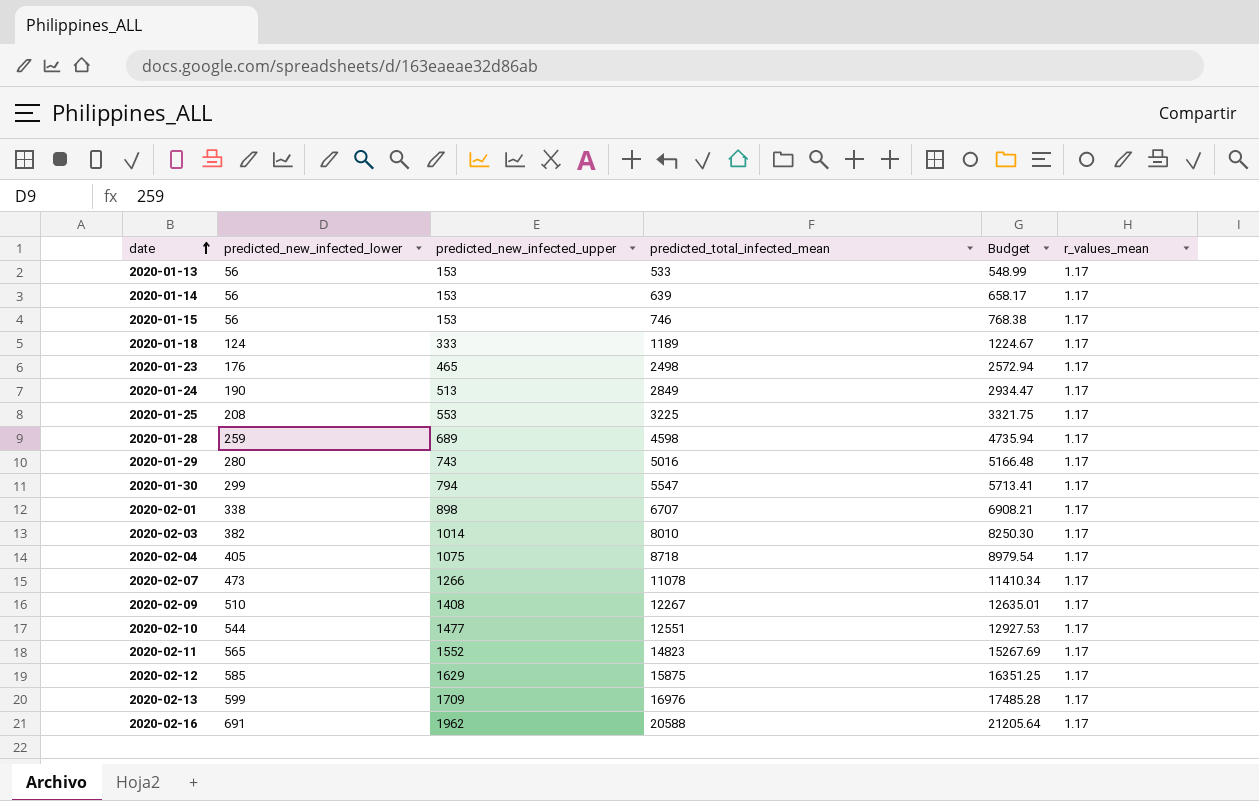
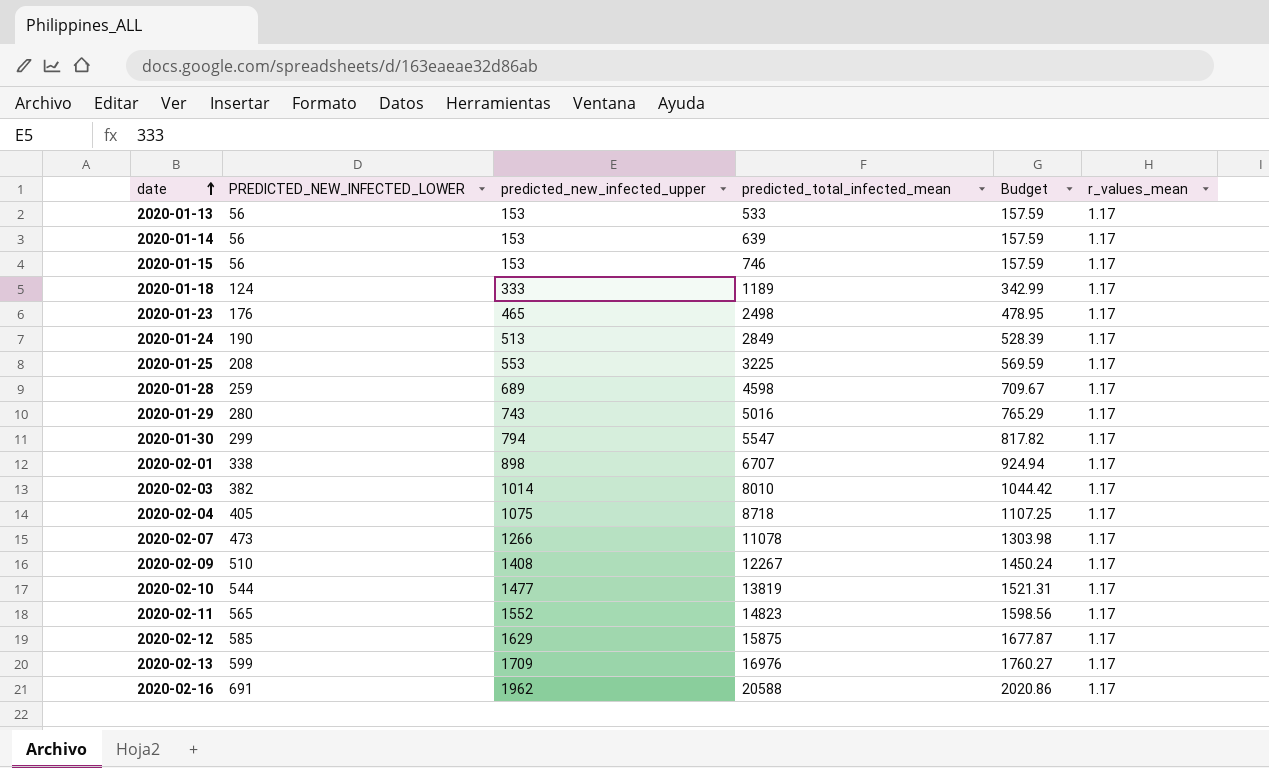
column name: predicted_new_infected_lower -> PREDICTED_NEW_INFECTED_LOWER
column Budget | formula: [predicted_total_infected_mean] * 1.03 -> [predicted_new_infected_upper] * 1.03
2020-02-10 | predicted_total_infected_mean: 12551 -> 13819

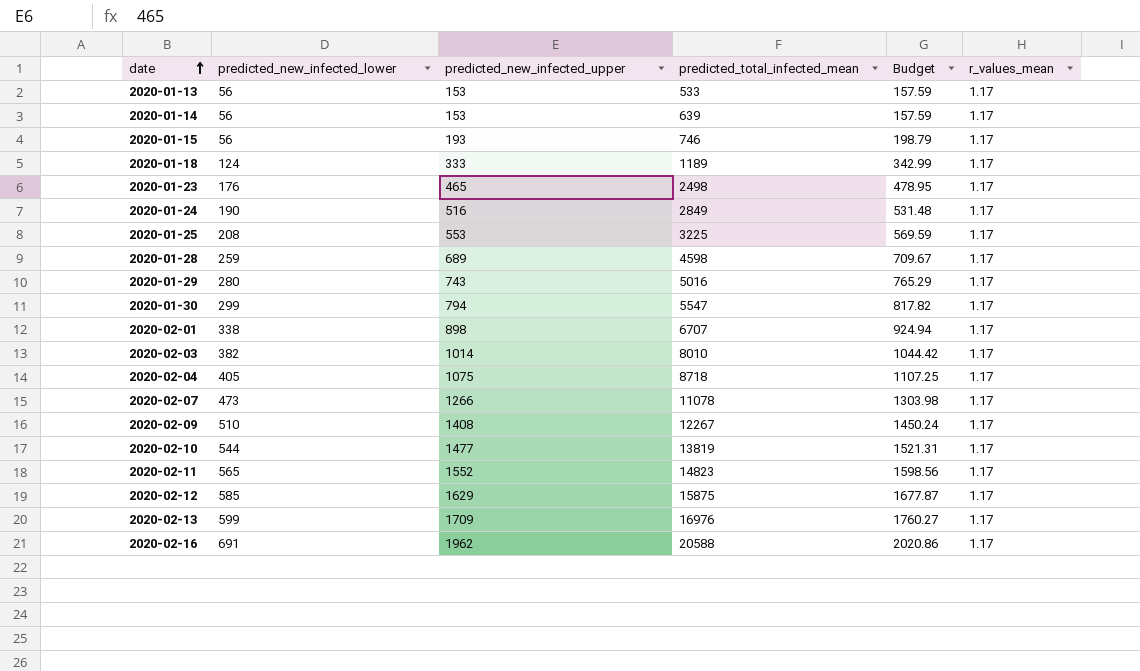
column name: PREDICTED_NEW_INFECTED_LOWER -> predicted_new_infected_lower
2020-01-15 | predicted_new_infected_upper: 153 -> 193
2020-01-15 | Budget: 157.59 -> 198.79
2020-01-24 | predicted_new_infected_upper: 513 -> 516
2020-01-24 | Budget: 528.39 -> 531.48

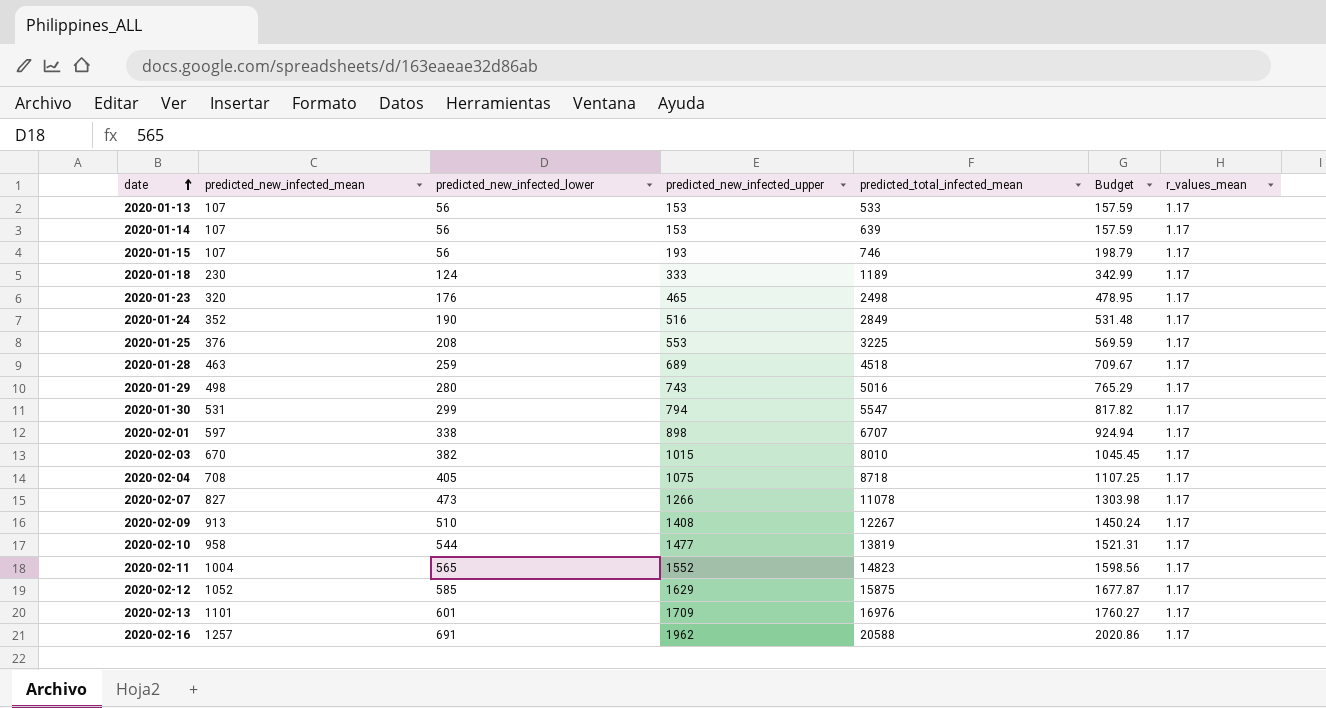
column predicted_new_infected_mean | position: none -> 2
2020-01-28 | predicted_total_infected_mean: 4598 -> 4518
2020-02-03 | predicted_new_infected_upper: 1014 -> 1015
2020-02-03 | Budget: 1044.42 -> 1045.45
2020-02-13 | predicted_new_infected_lower: 599 -> 601

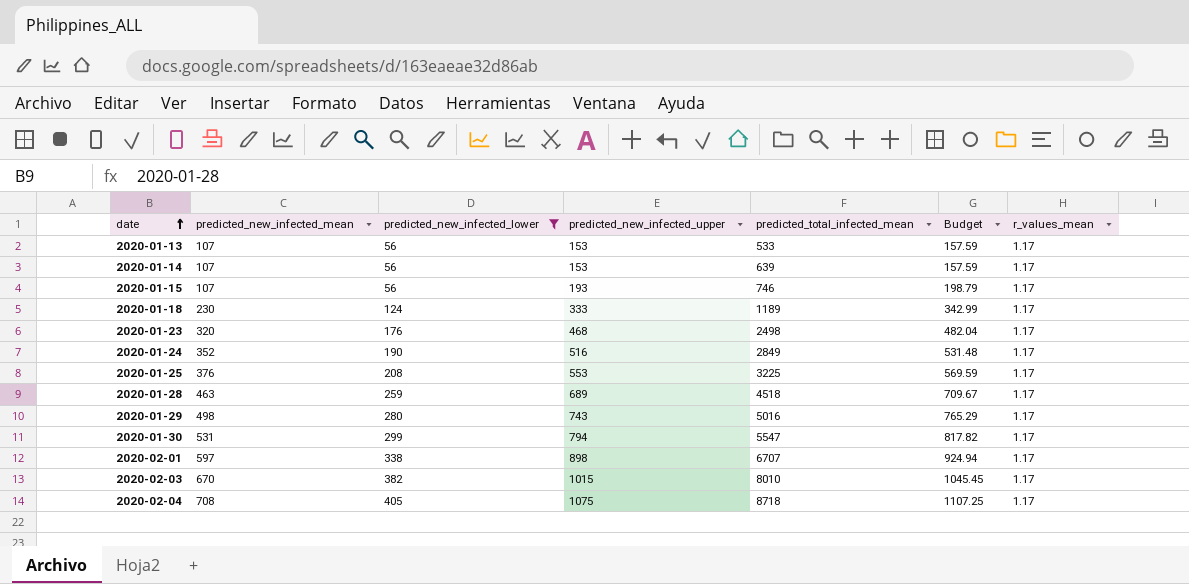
filter: none -> predicted_new_infected_lower <= 405
2020-01-23 | predicted_new_infected_upper: 465 -> 468
2020-01-23 | Budget: 478.95 -> 482.04

